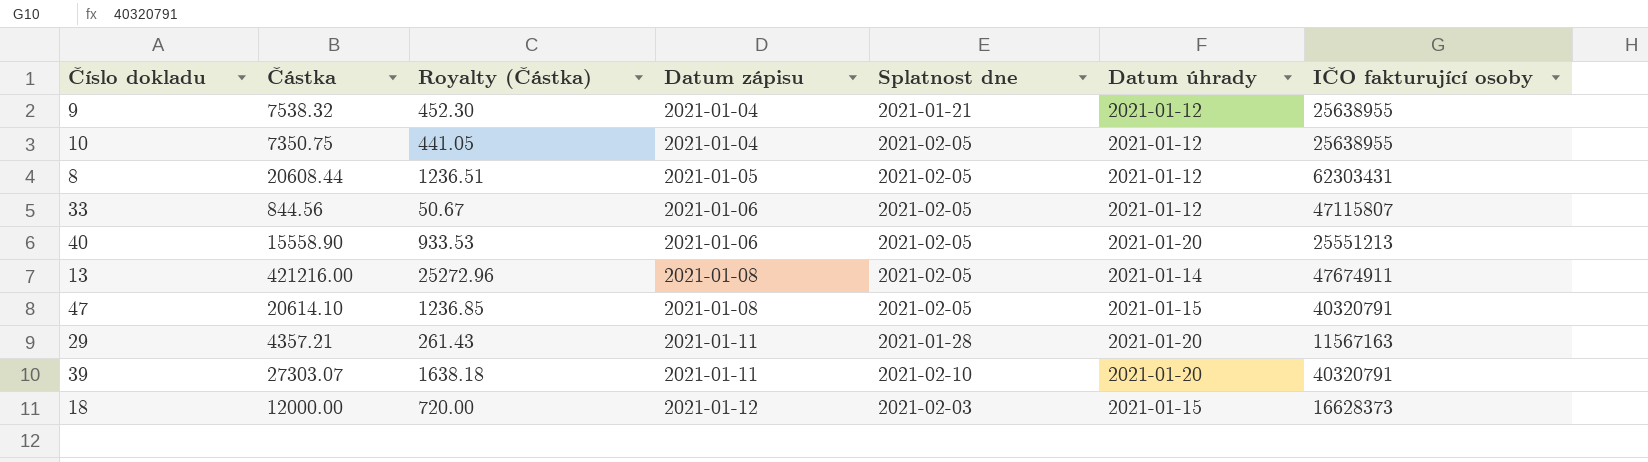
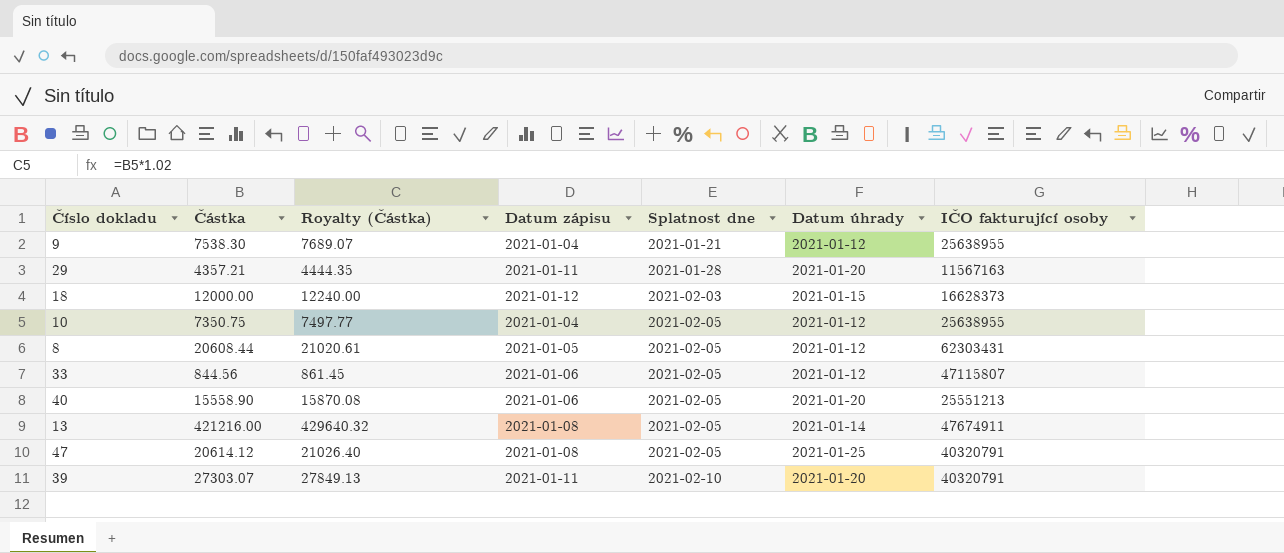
row order: Datum zápisu ascending -> Splatnost dne ascending
column Royalty (Částka) | formula: [Částka] * 0.06 -> [Částka] * 1.02
9 | Částka: 7538.32 -> 7538.30
47 | Částka: 20614.10 -> 20614.12
47 | Datum úhrady: 2021-01-15 -> 2021-01-25

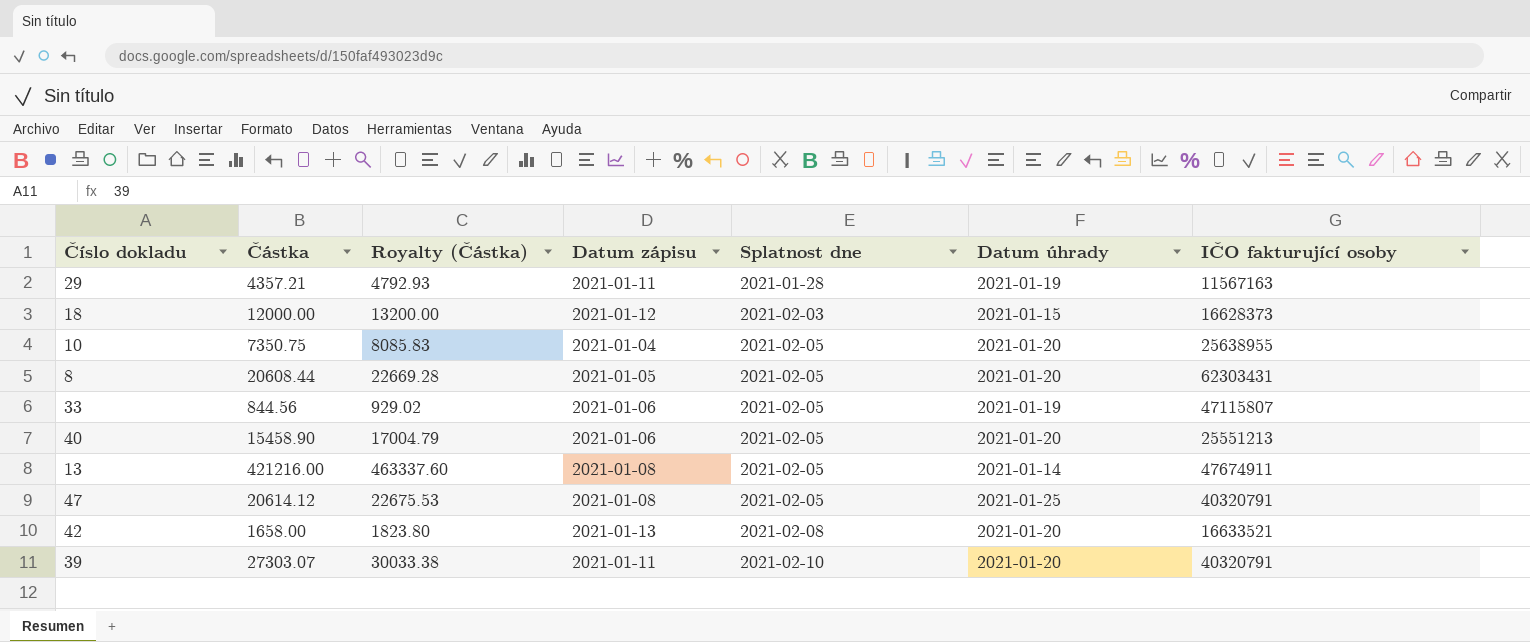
column Royalty (Částka) | formula: [Částka] * 1.02 -> [Částka] * 1.1
row 9: 7538.30 | 7689.07 | 2021-01-04 | 2021-01-21 | 2021-01-12 | 25638955 -> none
29 | Datum úhrady: 2021-01-20 -> 2021-01-19
10 | Datum úhrady: 2021-01-12 -> 2021-01-20
8 | Datum úhrady: 2021-01-12 -> 2021-01-20
33 | Datum úhrady: 2021-01-12 -> 2021-01-19
40 | Částka: 15558.90 -> 15458.90
row 42: none -> 1658.00 | 1823.80 | 2021-01-13 | 2021-02-08 | 2021-01-20 | 16633521

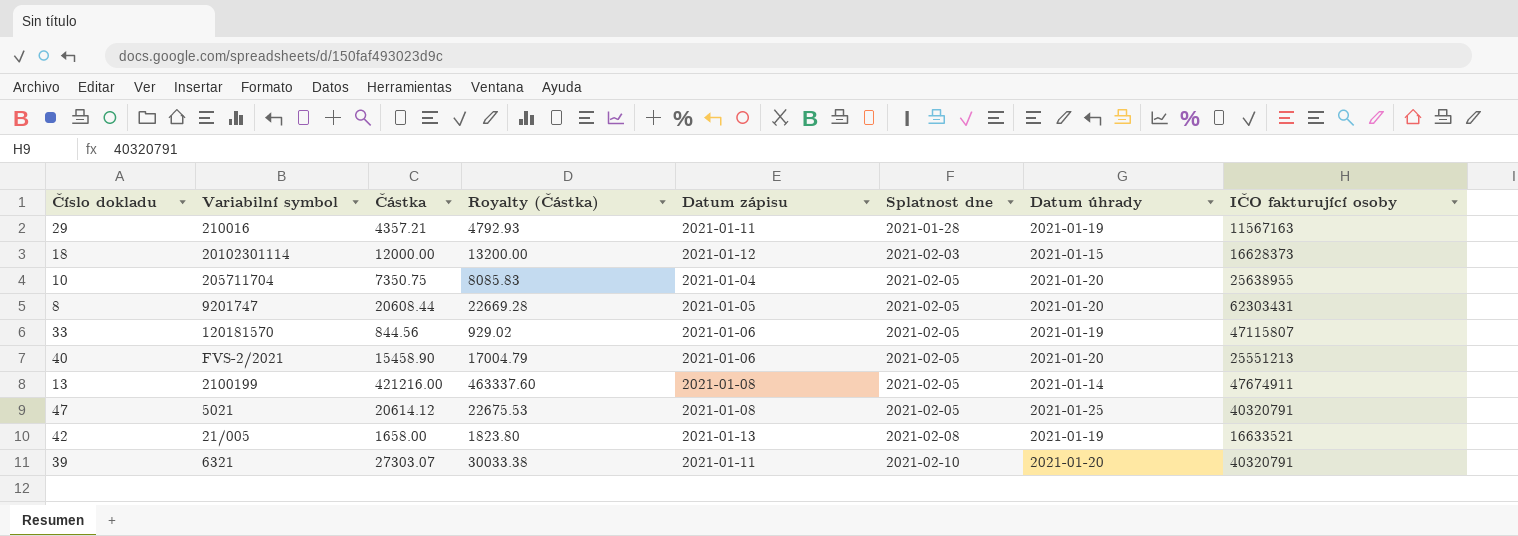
column Variabilní symbol | position: none -> 2
42 | Datum úhrady: 2021-01-20 -> 2021-01-19

